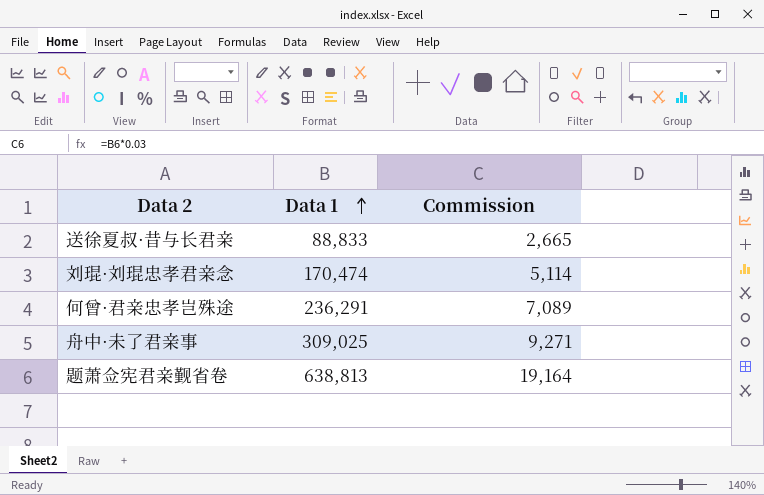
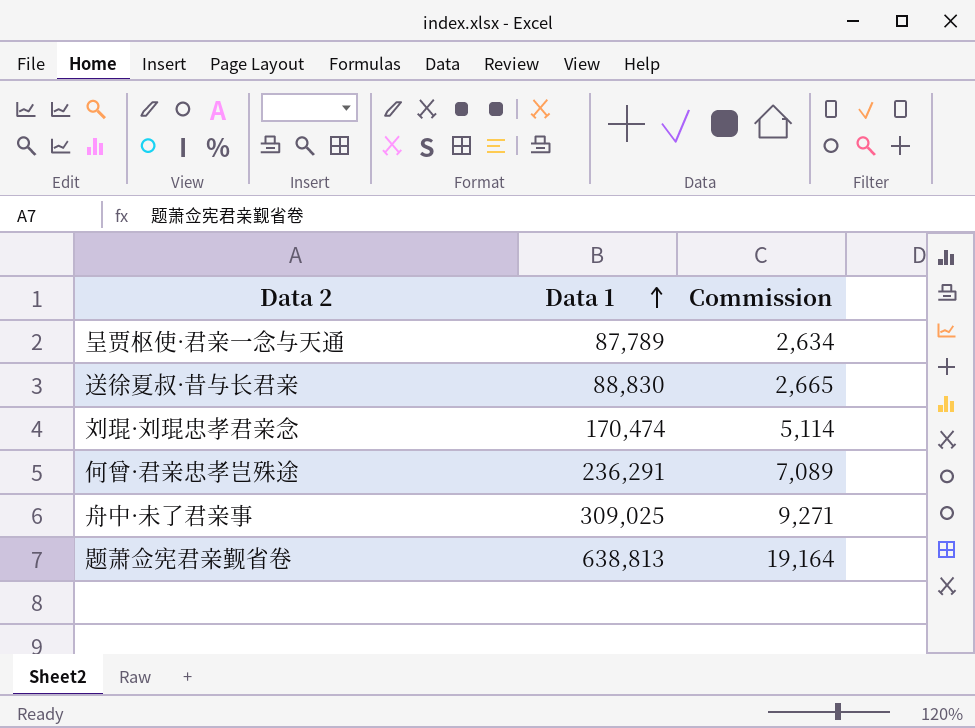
row 呈贾枢使·君亲一念与天通: none -> 87,789 | 2,634
送徐夏叔·昔与长君亲 | Data 1: 88,833 -> 88,830

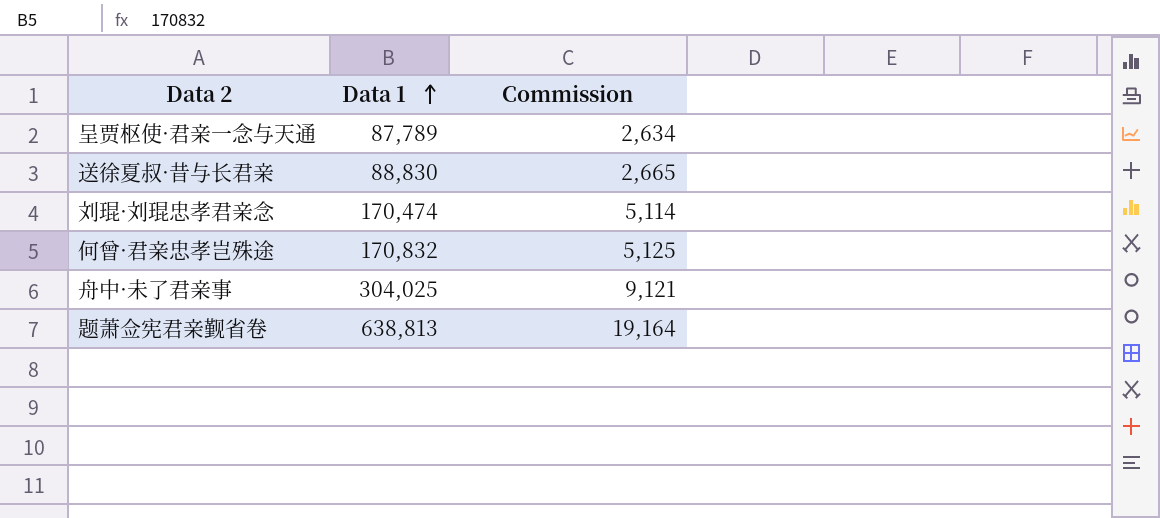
何曾·君亲忠孝岂殊途 | Data 1: 236,291 -> 170,832
何曾·君亲忠孝岂殊途 | Commission: 7,089 -> 5,125
舟中·未了君亲事 | Data 1: 309,025 -> 304,025
舟中·未了君亲事 | Commission: 9,271 -> 9,121

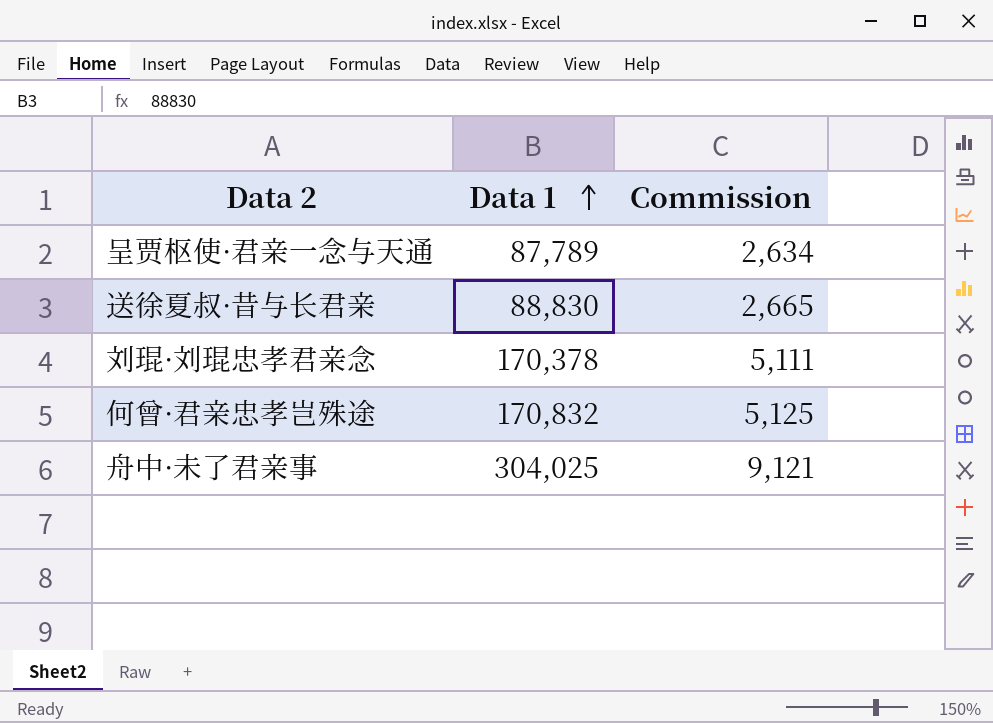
row 题萧佥宪君亲觐省卷: 638,813 | 19,164 -> none
刘琨·刘琨忠孝君亲念 | Data 1: 170,474 -> 170,378
刘琨·刘琨忠孝君亲念 | Commission: 5,114 -> 5,111

